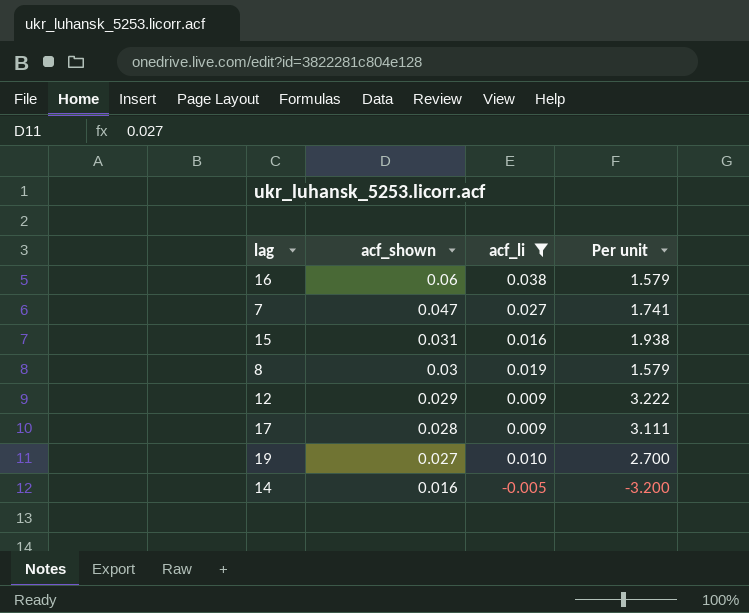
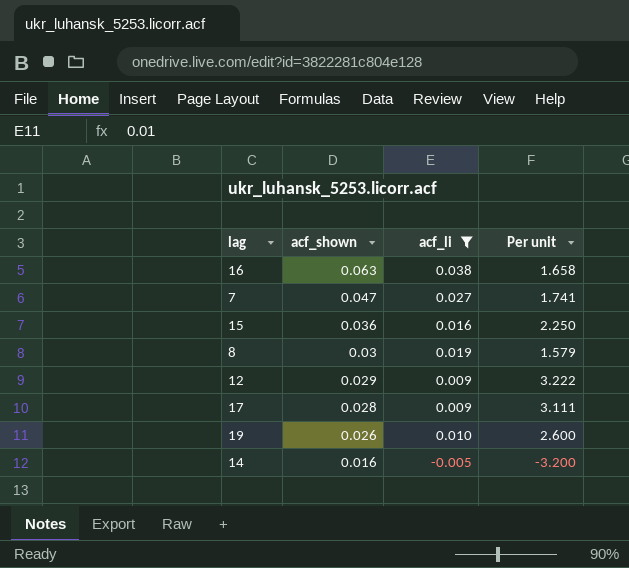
16 | acf_shown: 0.06 -> 0.063
16 | Per unit: 1.579 -> 1.658
15 | acf_shown: 0.031 -> 0.036
15 | Per unit: 1.938 -> 2.250
19 | acf_shown: 0.027 -> 0.026
19 | Per unit: 2.700 -> 2.600

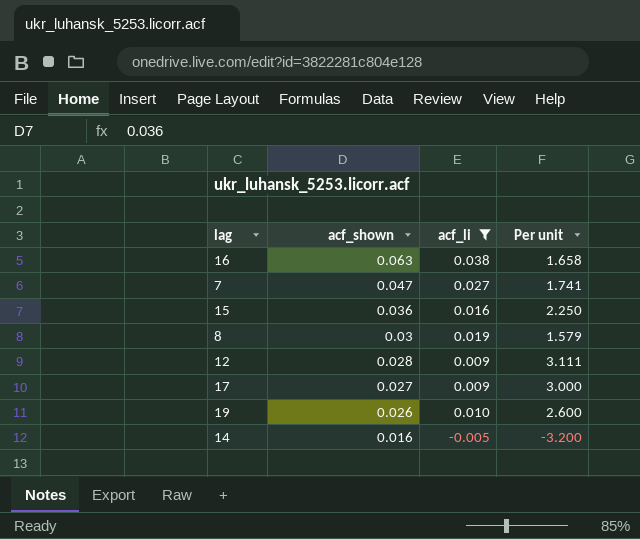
12 | acf_shown: 0.029 -> 0.028
12 | Per unit: 3.222 -> 3.111
17 | acf_shown: 0.028 -> 0.027
17 | Per unit: 3.111 -> 3.000

